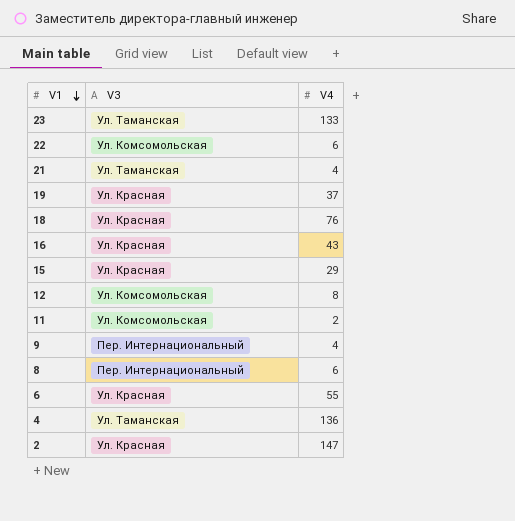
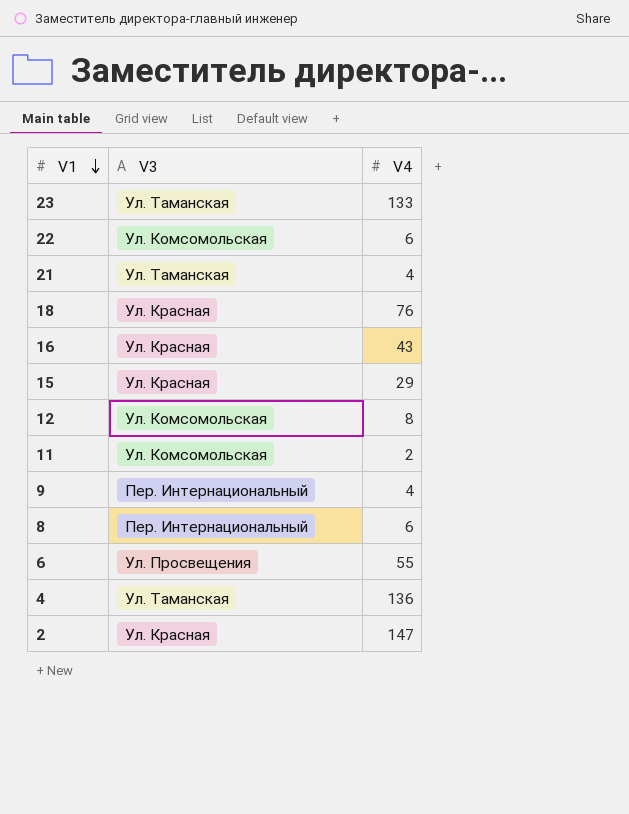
row 19: Ул. Красная | 37 -> none
6 | V3: Ул. Красная -> Ул. Просвещения

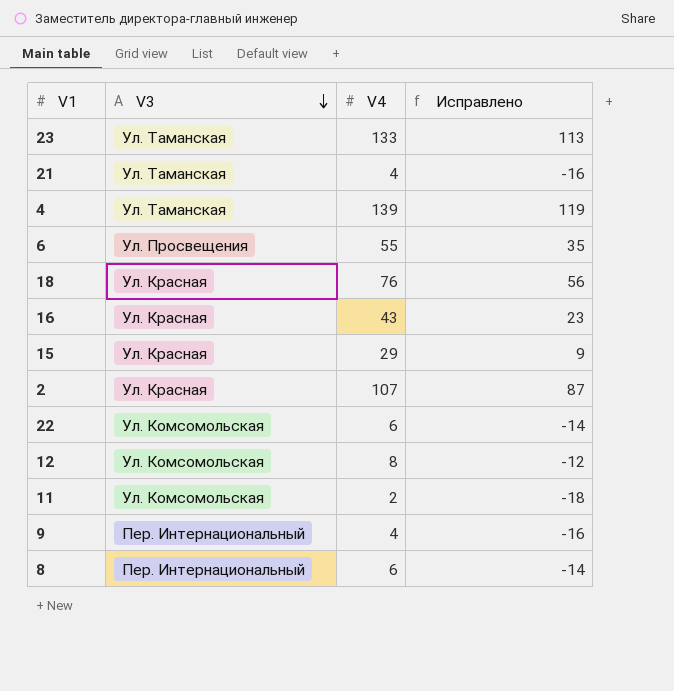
row order: V1 descending -> V3 descending
column Исправлено | formula: none -> [V4] - 20
4 | V4: 136 -> 139
2 | V4: 147 -> 107

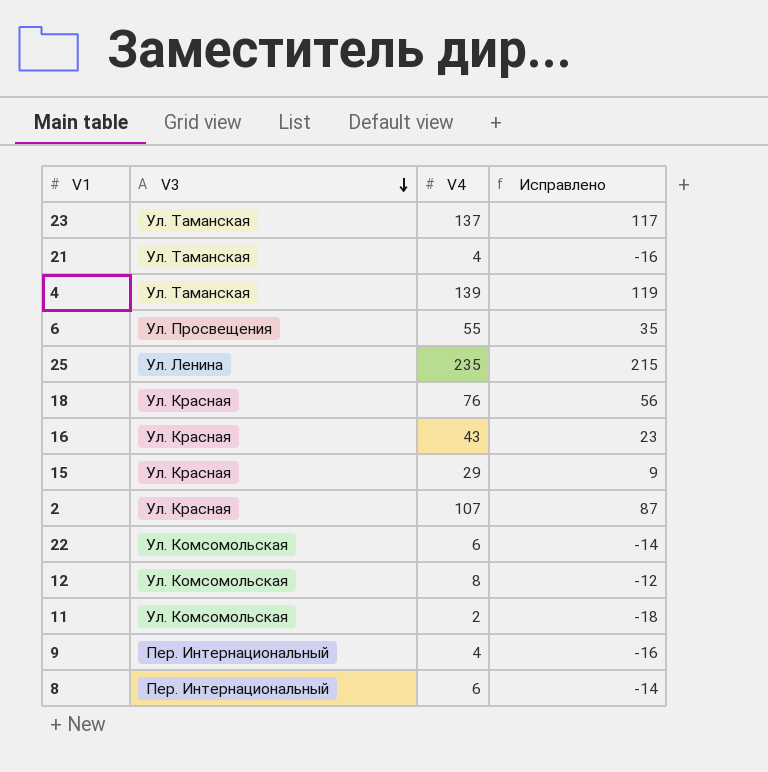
23 | V4: 133 -> 137
23 | Исправлено: 113 -> 117
row 25: none -> Ул. Ленина | 235 | 215

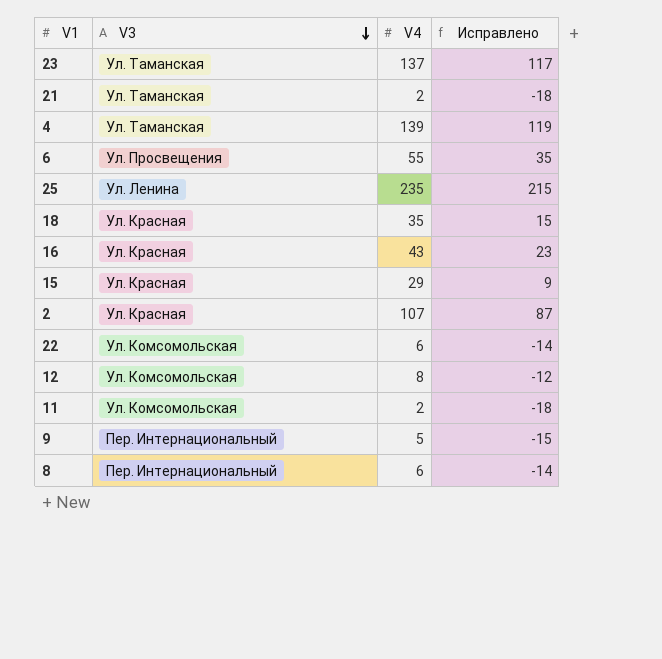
21 | V4: 4 -> 2
21 | Исправлено: -16 -> -18
18 | V4: 76 -> 35
18 | Исправлено: 56 -> 15
9 | V4: 4 -> 5
9 | Исправлено: -16 -> -15

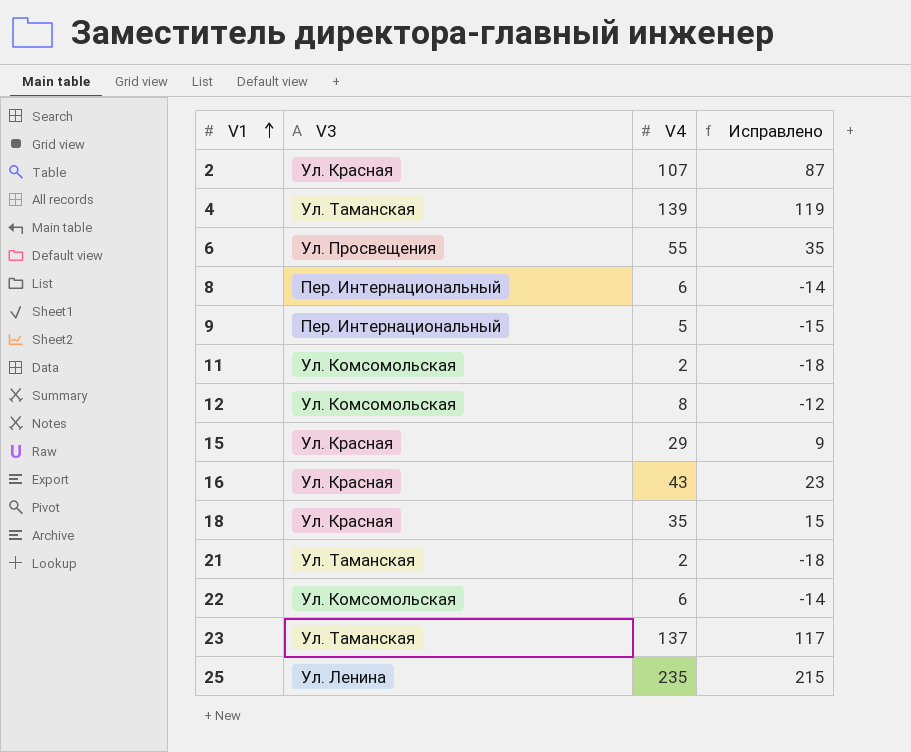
row order: V3 descending -> V1 ascending

